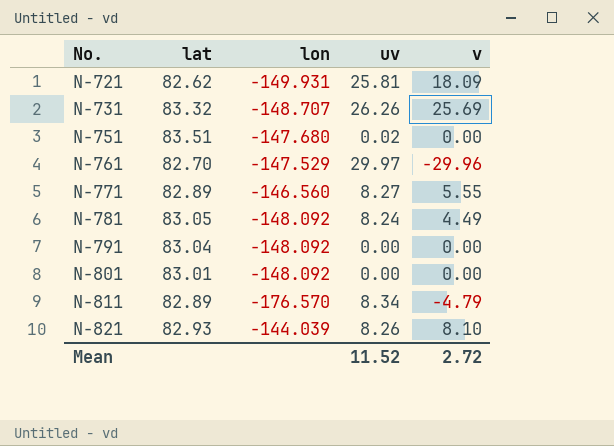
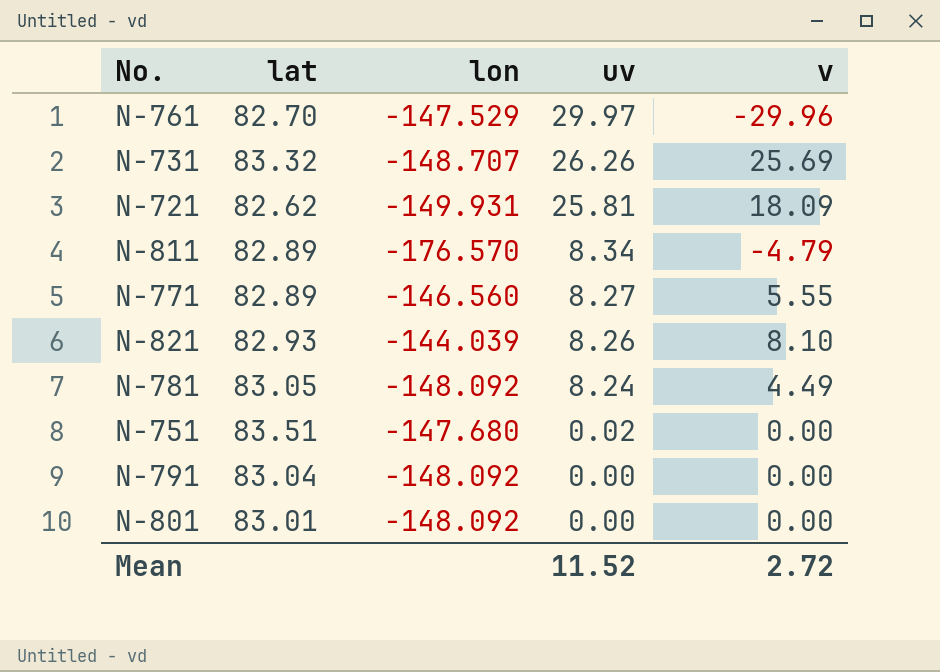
row order: No. ascending -> uv descending

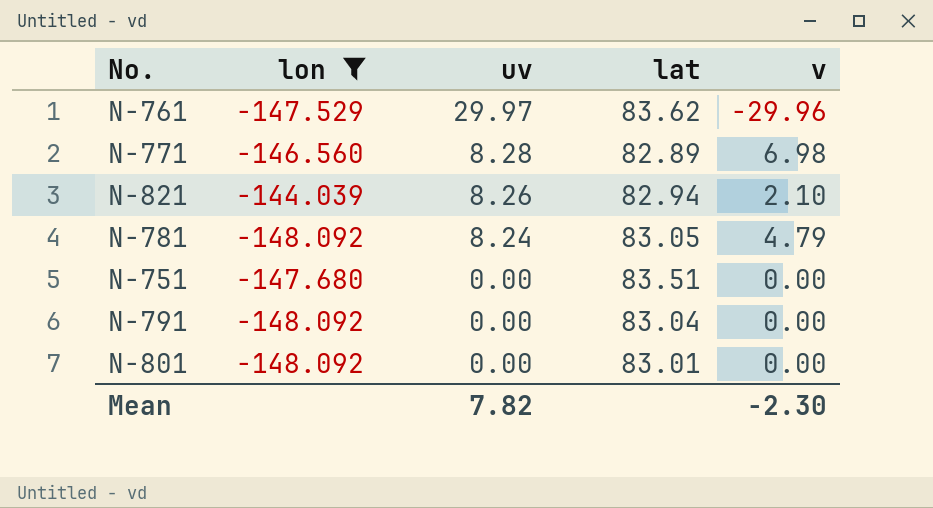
filter: none -> lon >= -148.092
column lat | position: 2 -> 4
N-761 | lat: 82.70 -> 83.62
N-771 | uv: 8.27 -> 8.28
N-771 | v: 5.55 -> 6.98
N-821 | lat: 82.93 -> 82.94
N-821 | v: 8.10 -> 2.10
N-781 | v: 4.49 -> 4.79
N-751 | uv: 0.02 -> 0.00
Mean | uv: 11.52 -> 7.82
Mean | v: 2.72 -> -2.30

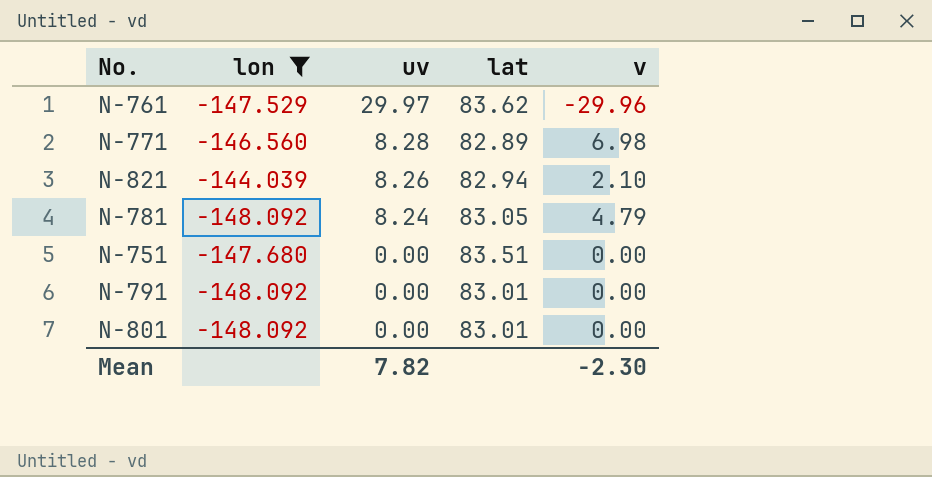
N-791 | lat: 83.04 -> 83.01

